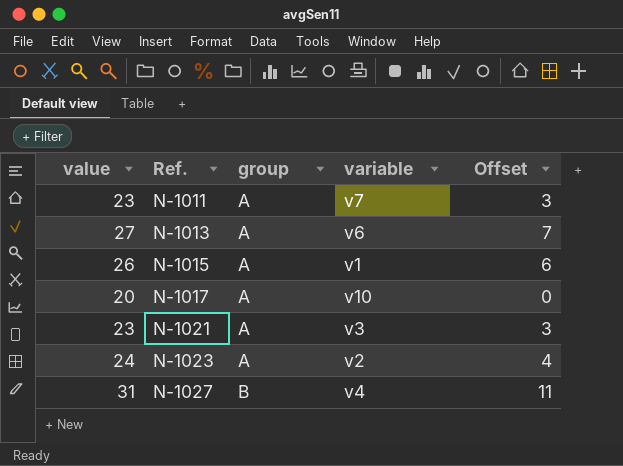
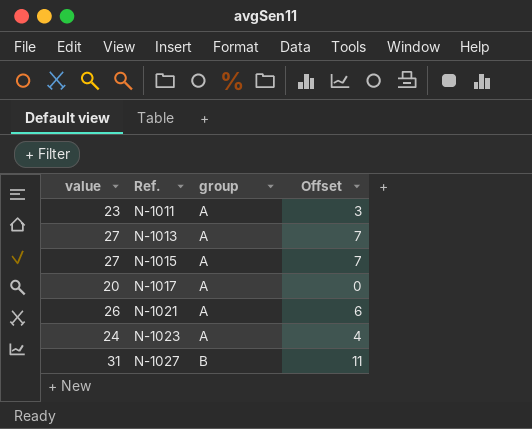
column variable | position: 4 -> none
N-1015 | value: 26 -> 27
N-1015 | Offset: 6 -> 7
N-1021 | value: 23 -> 26
N-1021 | Offset: 3 -> 6

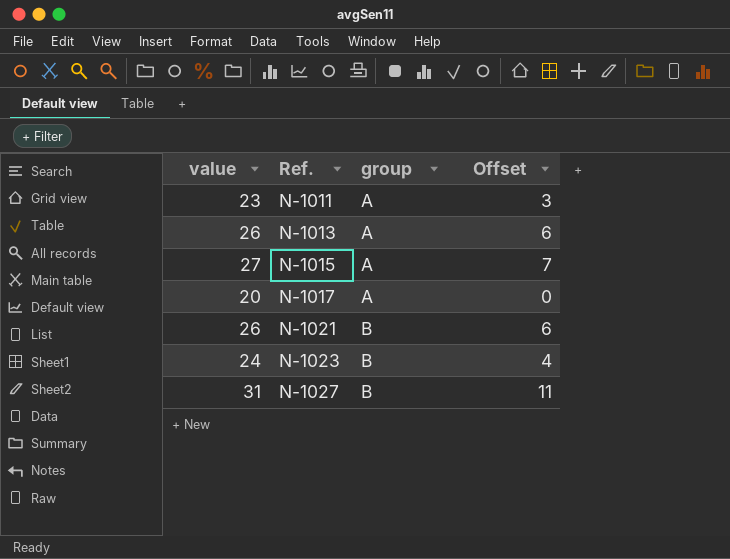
N-1013 | value: 27 -> 26
N-1013 | Offset: 7 -> 6
N-1021 | group: A -> B
N-1023 | group: A -> B

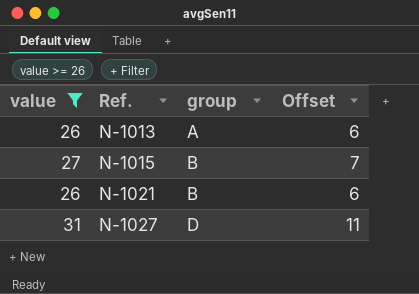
filter: none -> value >= 26
N-1015 | group: A -> B
N-1027 | group: B -> D

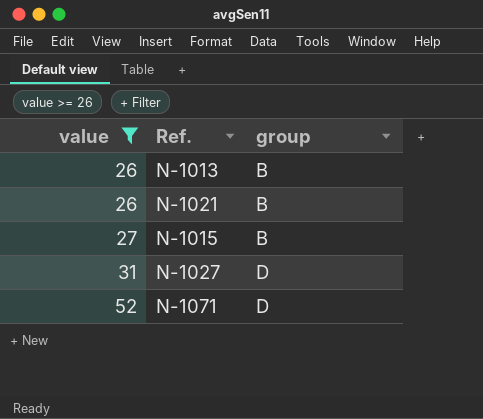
row order: Ref. ascending -> value ascending
column Offset | formula: [value] - 20 -> none
N-1013 | group: A -> B
row N-1071: none -> 52 | D

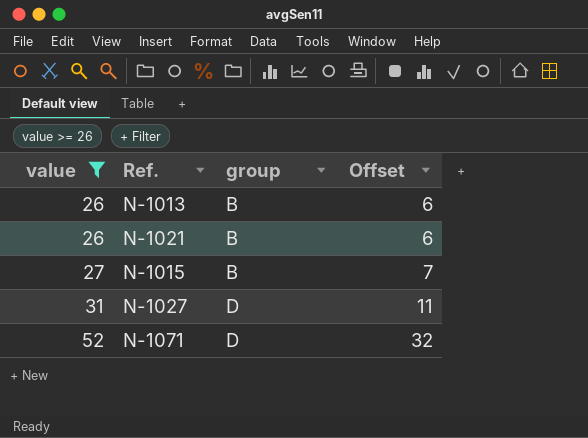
column Offset | formula: none -> [value] - 20

